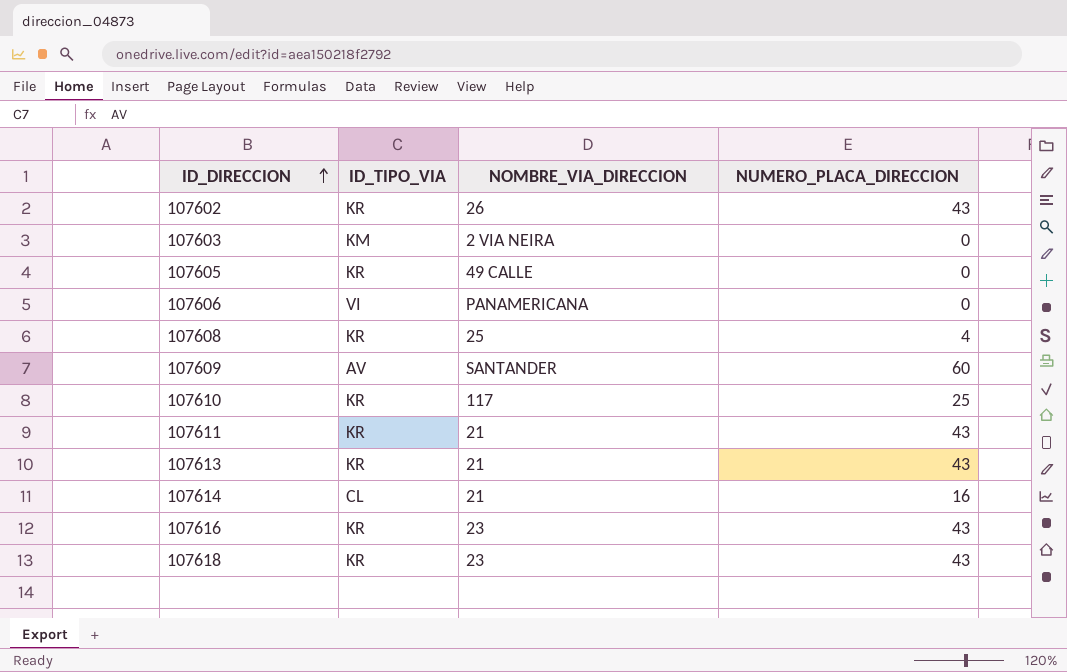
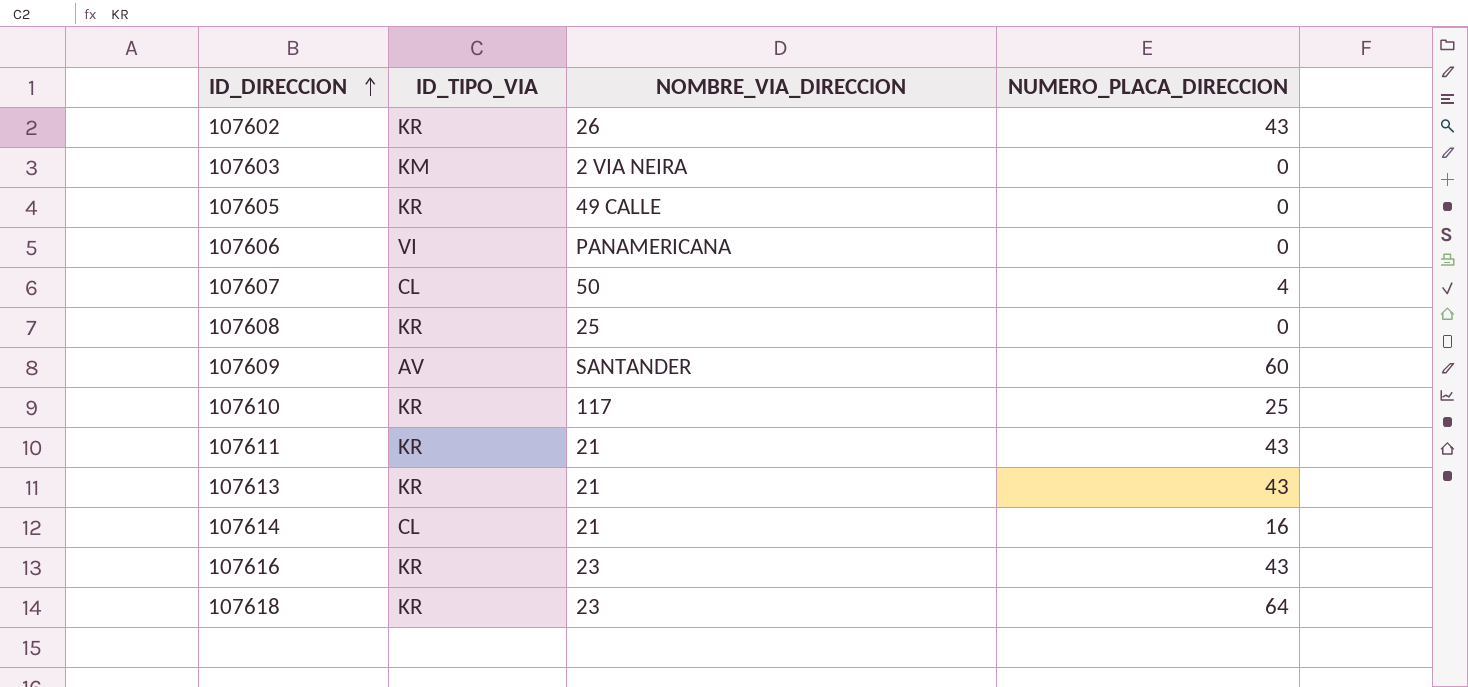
row 107607: none -> CL | 50 | 4
107608 | NUMERO_PLACA_DIRECCION: 4 -> 0
107618 | NUMERO_PLACA_DIRECCION: 43 -> 64

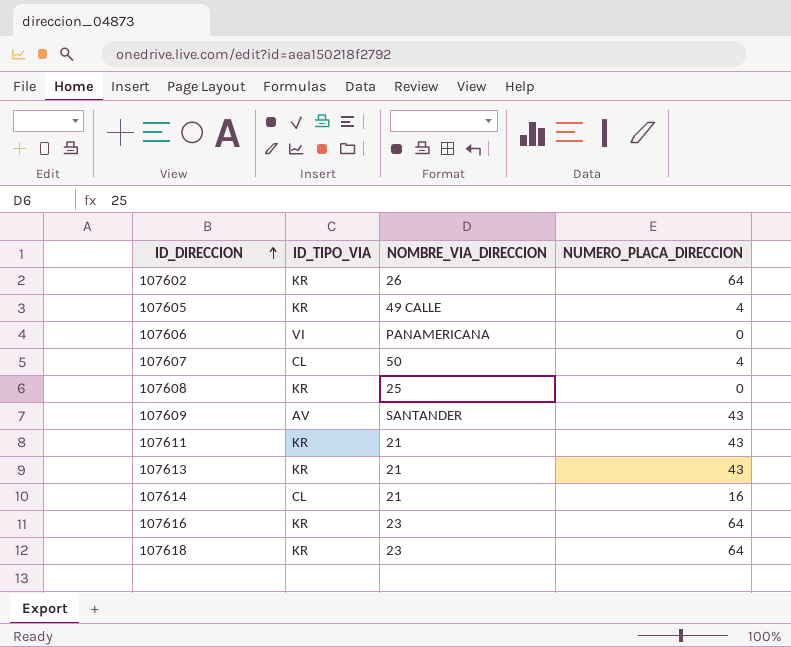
row 107603: KM | 2 VIA NEIRA | 0 -> none
row 107610: KR | 117 | 25 -> none
107602 | NUMERO_PLACA_DIRECCION: 43 -> 64
107605 | NUMERO_PLACA_DIRECCION: 0 -> 4
107609 | NUMERO_PLACA_DIRECCION: 60 -> 43
107616 | NUMERO_PLACA_DIRECCION: 43 -> 64

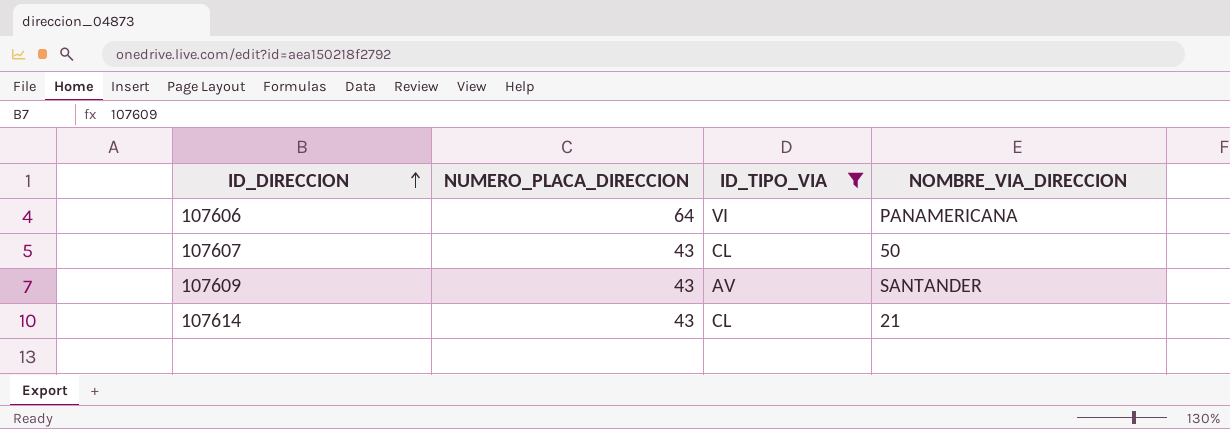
filter: none -> ID_TIPO_VIA != KR
column NUMERO_PLACA_DIRECCION | position: 4 -> 2
107606 | NUMERO_PLACA_DIRECCION: 0 -> 64
107607 | NUMERO_PLACA_DIRECCION: 4 -> 43
107614 | NUMERO_PLACA_DIRECCION: 16 -> 43

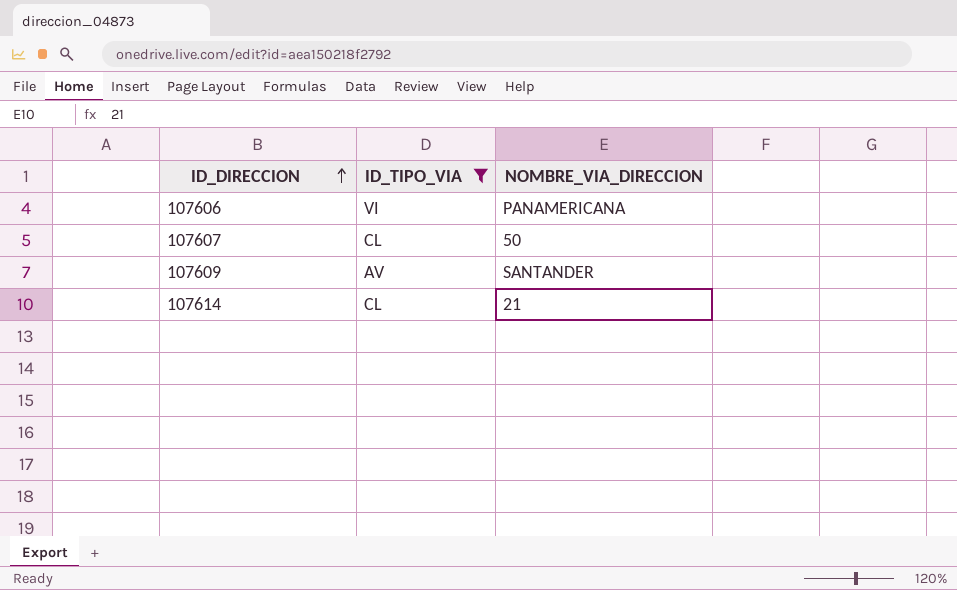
column NUMERO_PLACA_DIRECCION | position: 2 -> none

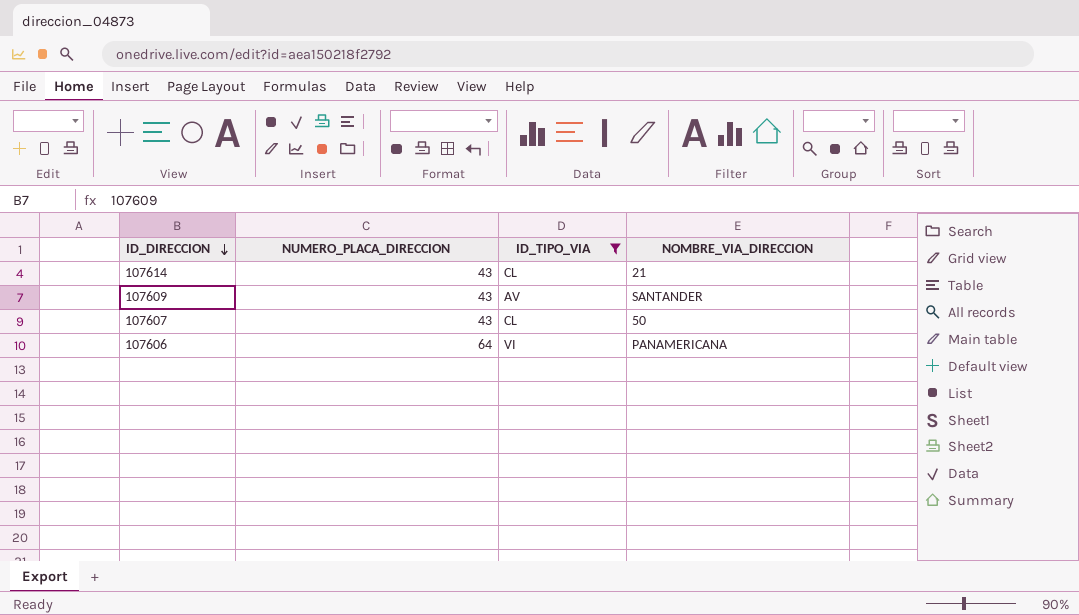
row order: ID_DIRECCION ascending -> ID_DIRECCION descending
column NUMERO_PLACA_DIRECCION | position: none -> 2

